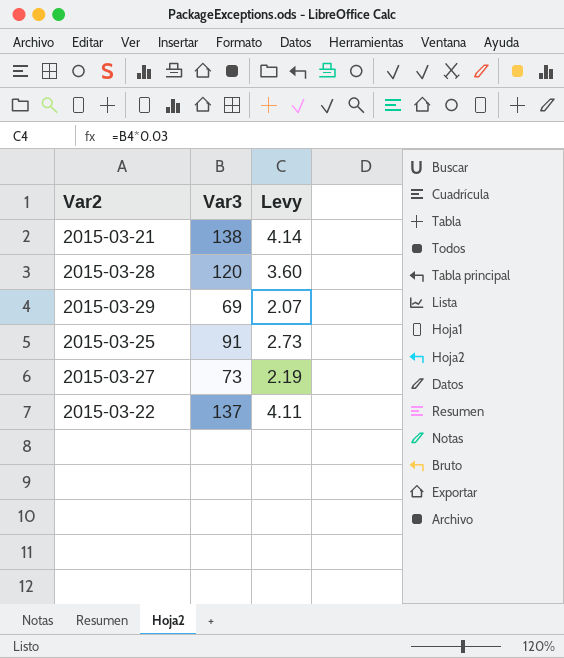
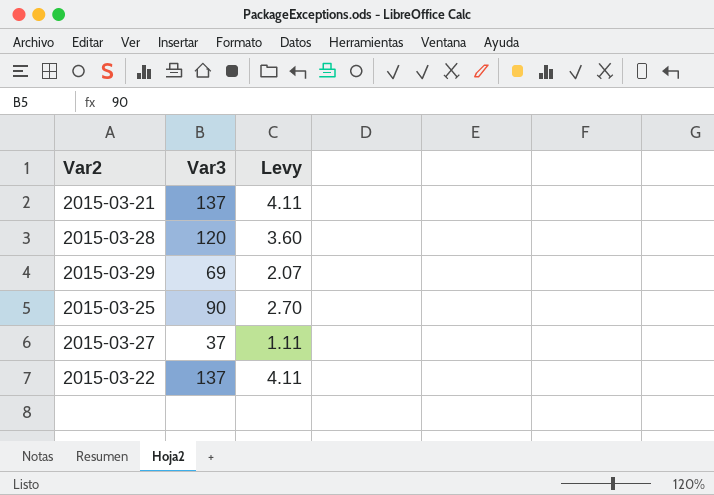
2015-03-21 | Var3: 138 -> 137
2015-03-21 | Levy: 4.14 -> 4.11
2015-03-25 | Var3: 91 -> 90
2015-03-25 | Levy: 2.73 -> 2.70
2015-03-27 | Var3: 73 -> 37
2015-03-27 | Levy: 2.19 -> 1.11

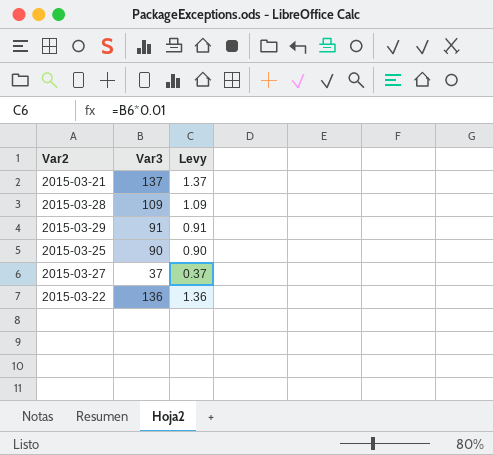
column Levy | formula: [Var3] * 0.03 -> [Var3] * 0.01
2015-03-28 | Var3: 120 -> 109
2015-03-29 | Var3: 69 -> 91
2015-03-22 | Var3: 137 -> 136

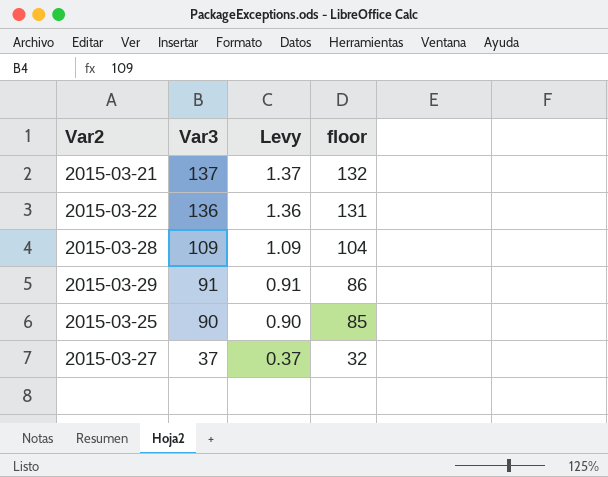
row order: none -> Var3 descending
column floor | formula: none -> [Var3] - 5

